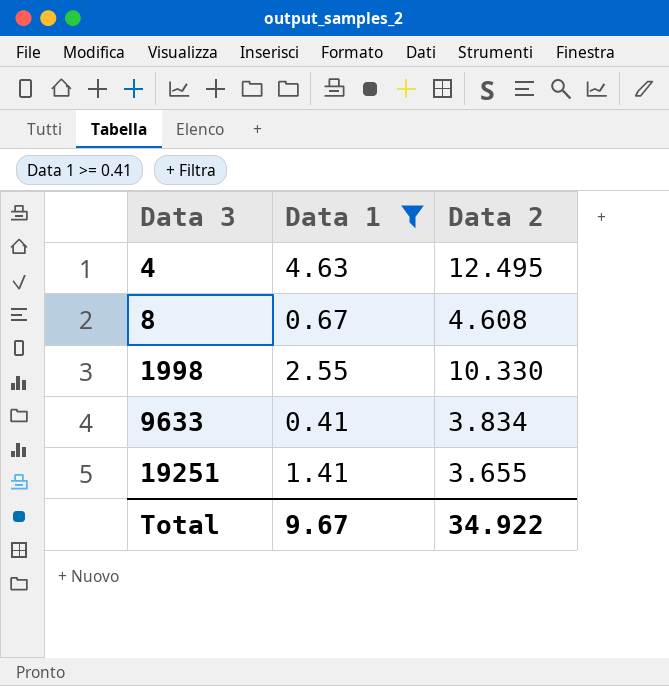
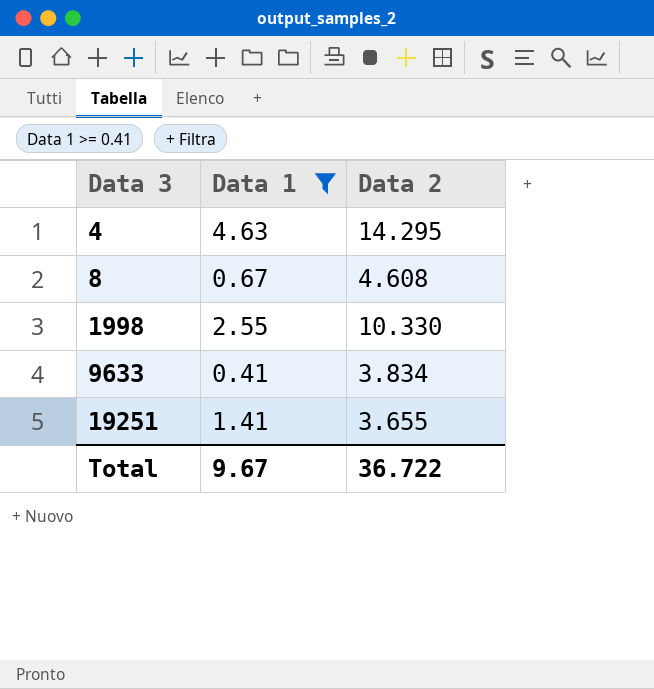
4 | Data 2: 12.495 -> 14.295
Total | Data 2: 34.922 -> 36.722

